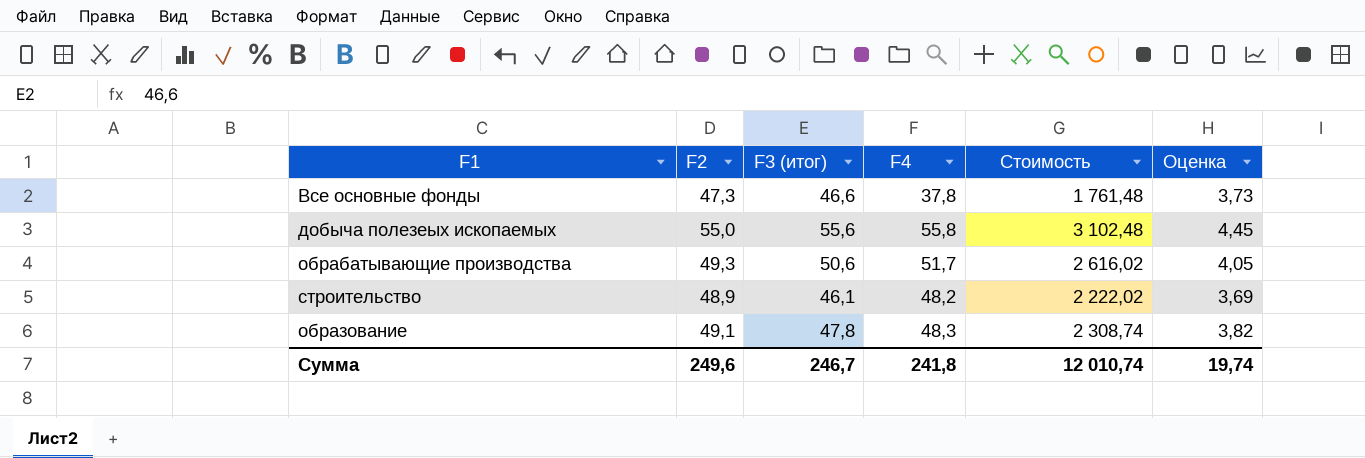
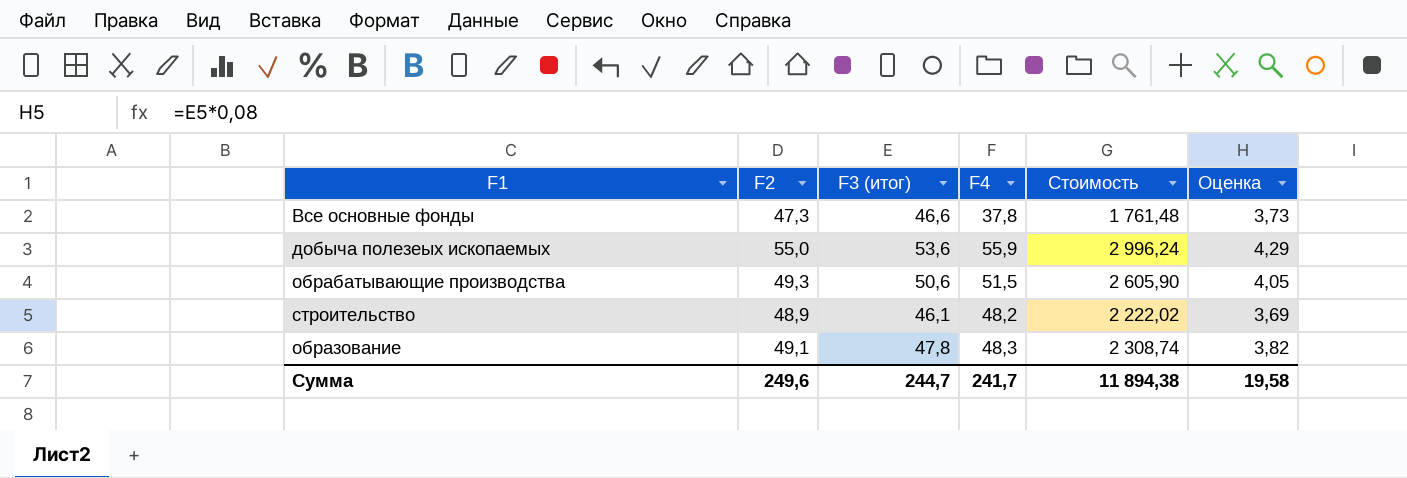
добыча полезеых ископаемых | F3 (итог): 55,6 -> 53,6
добыча полезеых ископаемых | F4: 55,8 -> 55,9
добыча полезеых ископаемых | Стоимость: 3 102,48 -> 2 996,24
добыча полезеых ископаемых | Оценка: 4,45 -> 4,29
обрабатывающие производства | F4: 51,7 -> 51,5
обрабатывающие производства | Стоимость: 2 616,02 -> 2 605,90
Сумма | F3 (итог): 246,7 -> 244,7
Сумма | F4: 241,8 -> 241,7
Сумма | Стоимость: 12 010,74 -> 11 894,38
Сумма | Оценка: 19,74 -> 19,58

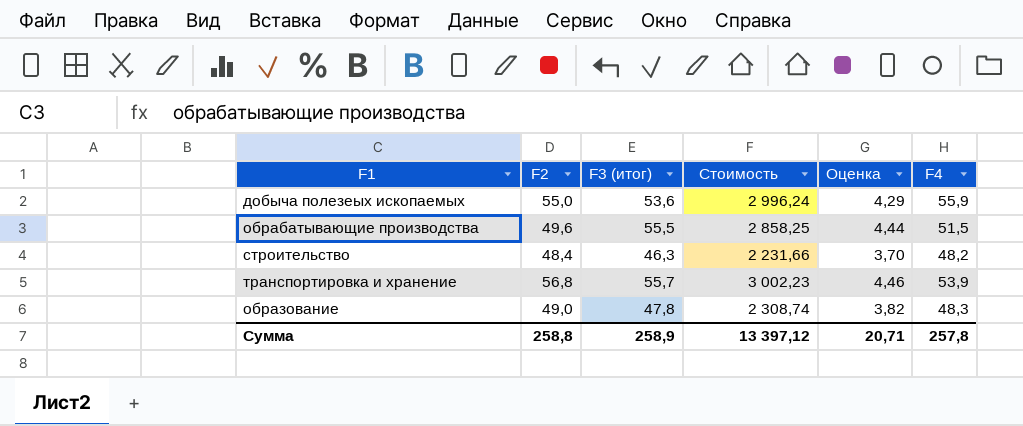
column F4 | position: 4 -> 6
row Все основные фонды: 47,3 | 46,6 | 37,8 | 1 761,48 | 3,73 -> none
обрабатывающие производства | F2: 49,3 -> 49,6
обрабатывающие производства | F3 (итог): 50,6 -> 55,5
обрабатывающие производства | Стоимость: 2 605,90 -> 2 858,25
обрабатывающие производства | Оценка: 4,05 -> 4,44
строительство | F2: 48,9 -> 48,4
строительство | F3 (итог): 46,1 -> 46,3
строительство | Стоимость: 2 222,02 -> 2 231,66
строительство | Оценка: 3,69 -> 3,70
row транспортировка и хранение: none -> 56,8 | 55,7 | 3 002,23 | 4,46 | 53,9
образование | F2: 49,1 -> 49,0
Сумма | F2: 249,6 -> 258,8
Сумма | F3 (итог): 244,7 -> 258,9
Сумма | Стоимость: 11 894,38 -> 13 397,12
Сумма | Оценка: 19,58 -> 20,71
Сумма | F4: 241,7 -> 257,8

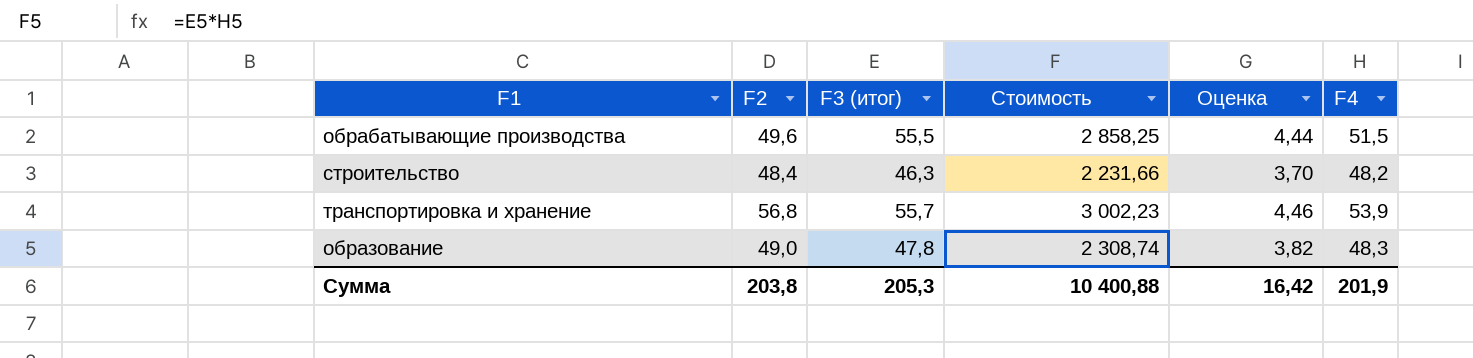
row добыча полезеых ископаемых: 55,0 | 53,6 | 2 996,24 | 4,29 | 55,9 -> none
Сумма | F2: 258,8 -> 203,8
Сумма | F3 (итог): 258,9 -> 205,3
Сумма | Стоимость: 13 397,12 -> 10 400,88
Сумма | Оценка: 20,71 -> 16,42
Сумма | F4: 257,8 -> 201,9

